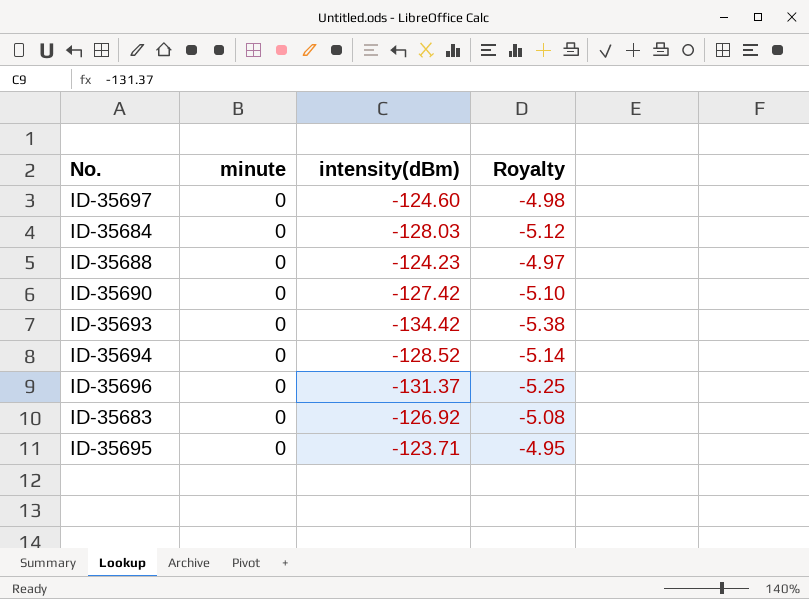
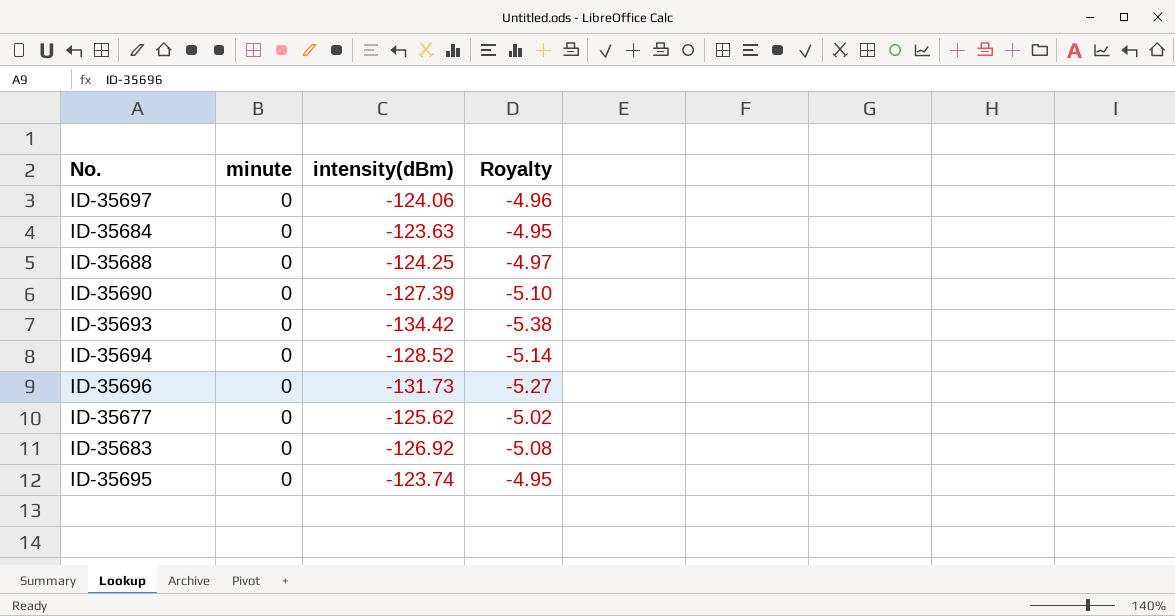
ID-35697 | intensity(dBm): -124.60 -> -124.06
ID-35697 | Royalty: -4.98 -> -4.96
ID-35684 | intensity(dBm): -128.03 -> -123.63
ID-35684 | Royalty: -5.12 -> -4.95
ID-35688 | intensity(dBm): -124.23 -> -124.25
ID-35690 | intensity(dBm): -127.42 -> -127.39
ID-35696 | intensity(dBm): -131.37 -> -131.73
ID-35696 | Royalty: -5.25 -> -5.27
row ID-35677: none -> 0 | -125.62 | -5.02
ID-35695 | intensity(dBm): -123.71 -> -123.74

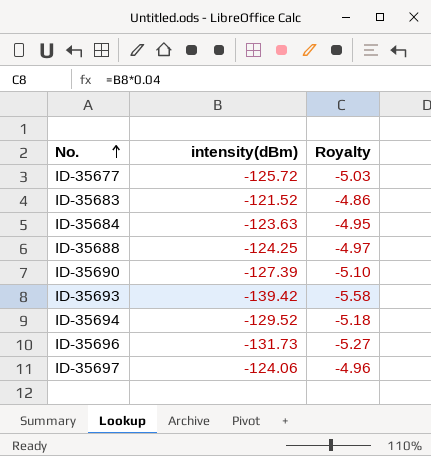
row order: none -> No. ascending
column minute | position: 2 -> none
row ID-35695: 0 | -123.74 | -4.95 -> none
ID-35677 | intensity(dBm): -125.62 -> -125.72
ID-35677 | Royalty: -5.02 -> -5.03
ID-35683 | intensity(dBm): -126.92 -> -121.52
ID-35683 | Royalty: -5.08 -> -4.86
ID-35693 | intensity(dBm): -134.42 -> -139.42
ID-35693 | Royalty: -5.38 -> -5.58
ID-35694 | intensity(dBm): -128.52 -> -129.52
ID-35694 | Royalty: -5.14 -> -5.18

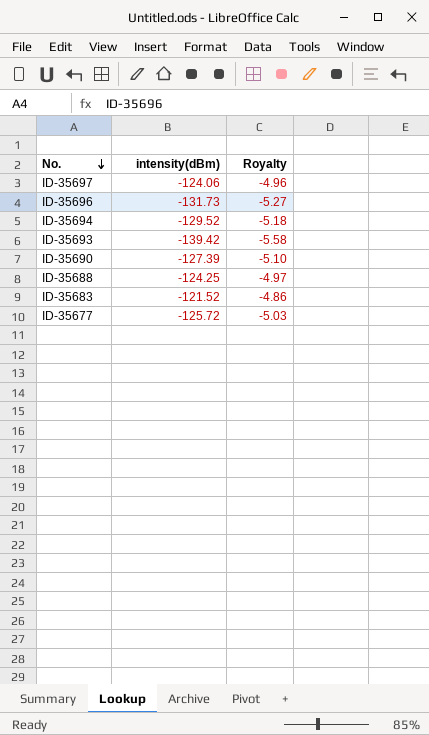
row order: No. ascending -> No. descending
row ID-35684: -123.63 | -4.95 -> none

